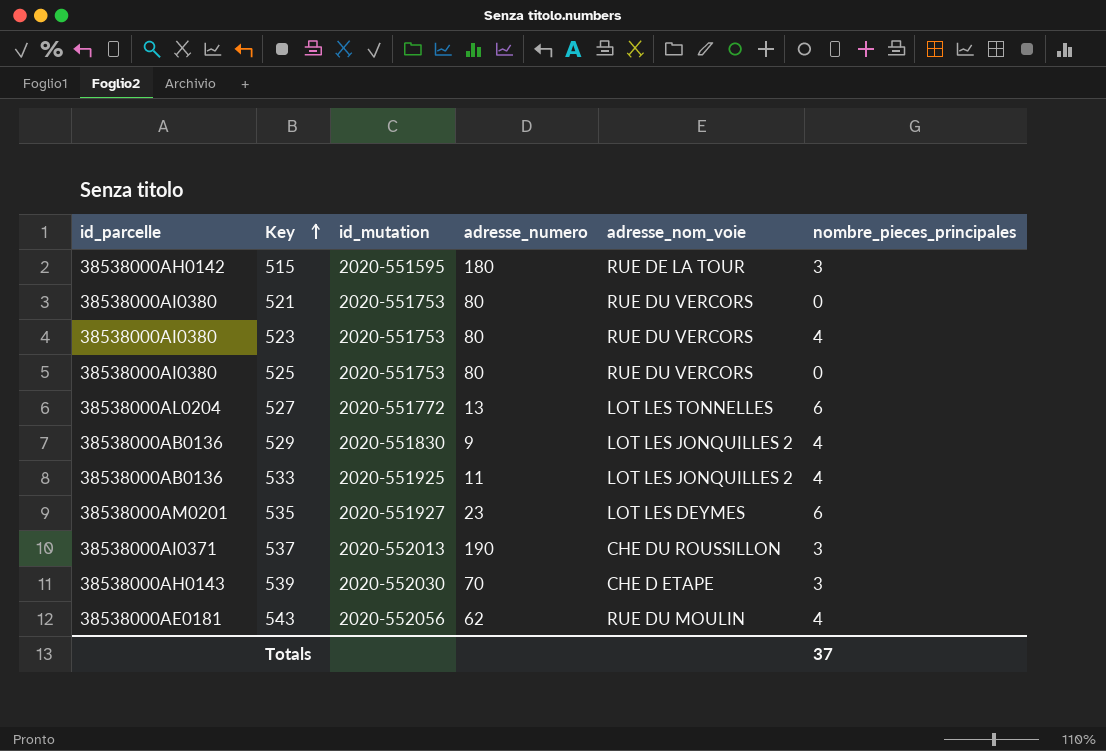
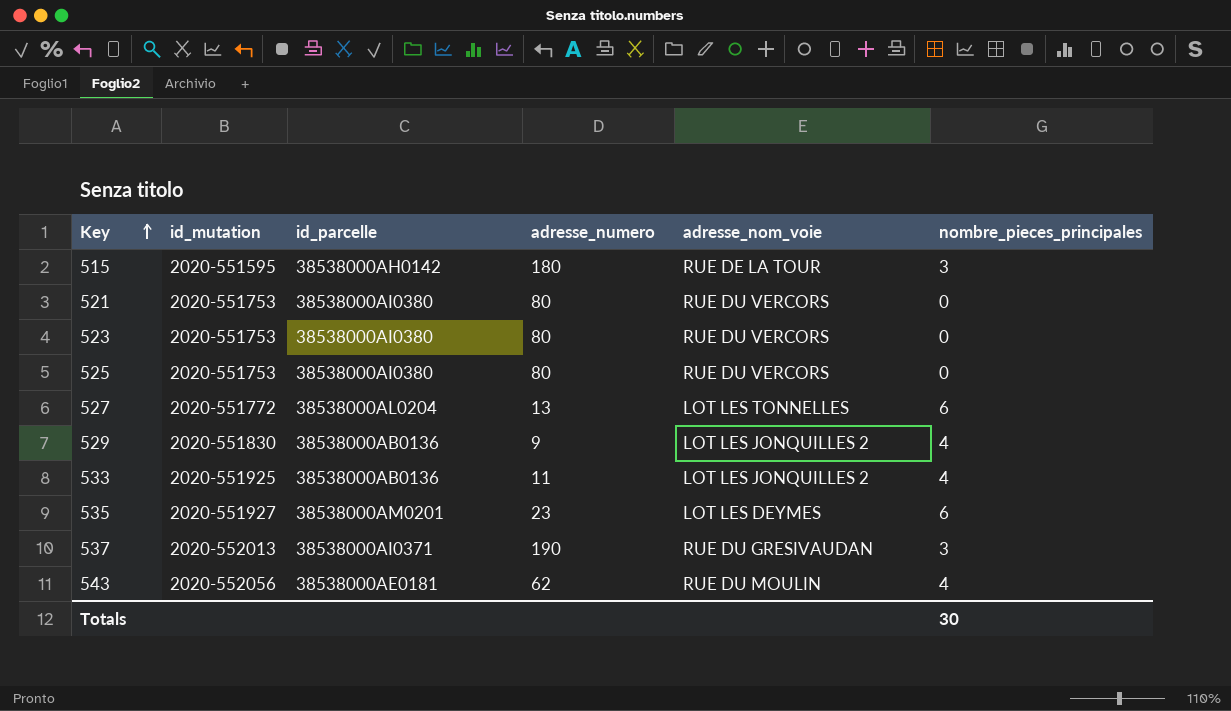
column id_parcelle | position: 1 -> 3
row 539: 38538000AH0143 | 2020-552030 | 70 | CHE D ETAPE | 3 -> none
523 | nombre_pieces_principales: 4 -> 0
537 | adresse_nom_voie: CHE DU ROUSSILLON -> RUE DU GRESIVAUDAN
Totals | nombre_pieces_principales: 37 -> 30

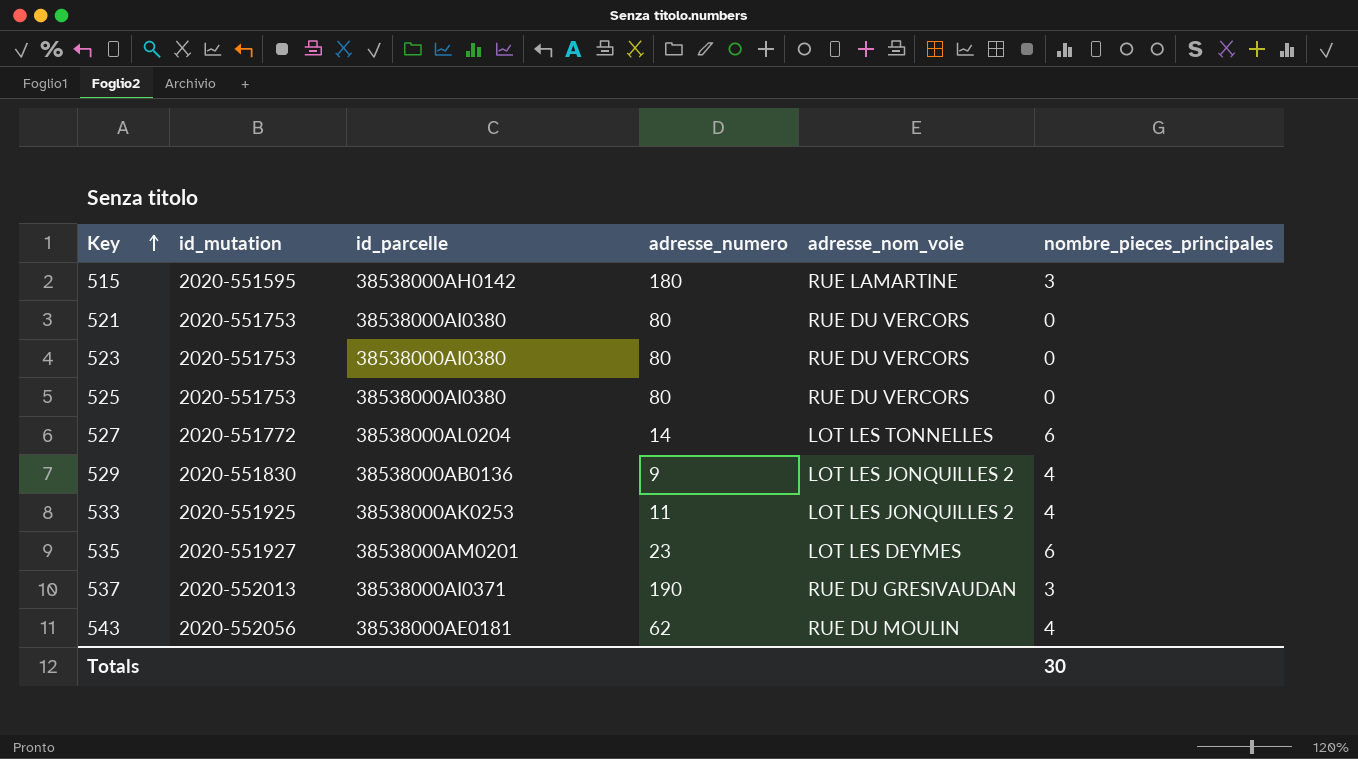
515 | adresse_nom_voie: RUE DE LA TOUR -> RUE LAMARTINE
527 | adresse_numero: 13 -> 14
533 | id_parcelle: 38538000AB0136 -> 38538000AK0253

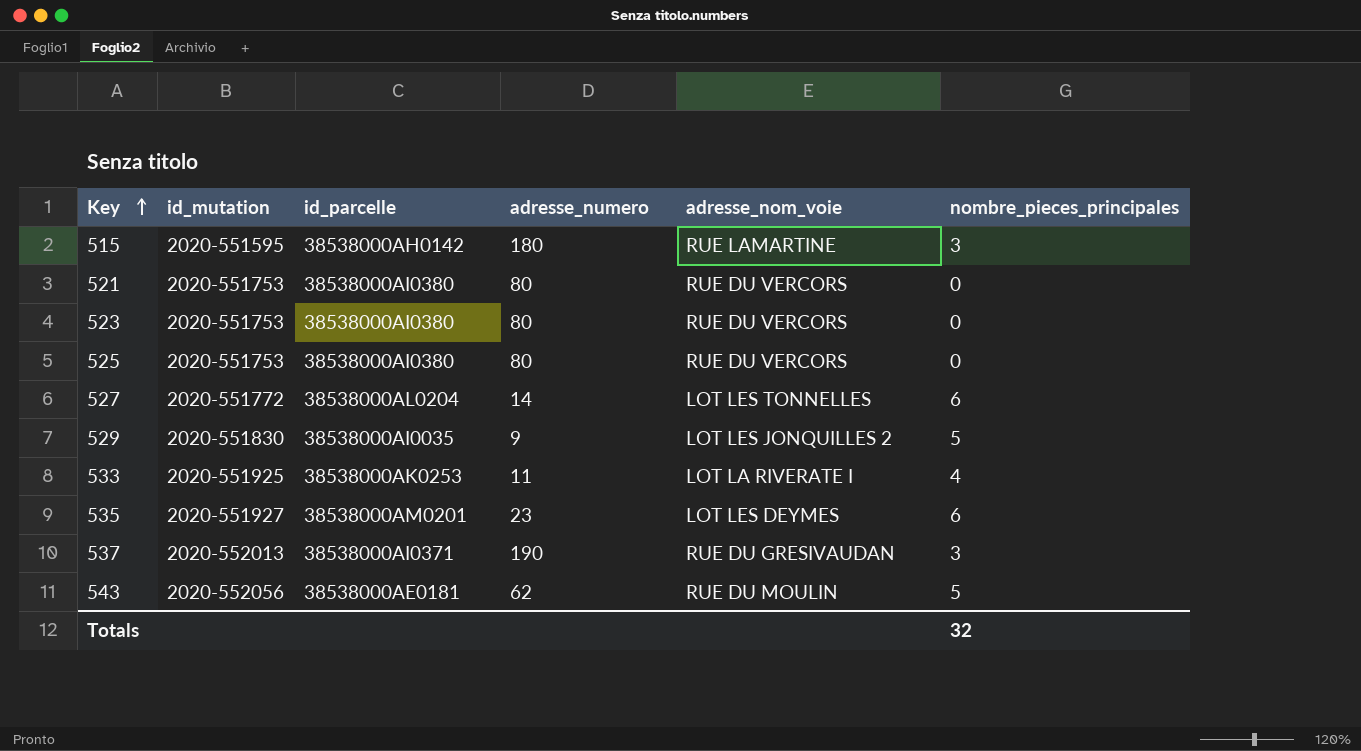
529 | id_parcelle: 38538000AB0136 -> 38538000AI0035
529 | nombre_pieces_principales: 4 -> 5
533 | adresse_nom_voie: LOT LES JONQUILLES 2 -> LOT LA RIVERATE I
543 | nombre_pieces_principales: 4 -> 5
Totals | nombre_pieces_principales: 30 -> 32

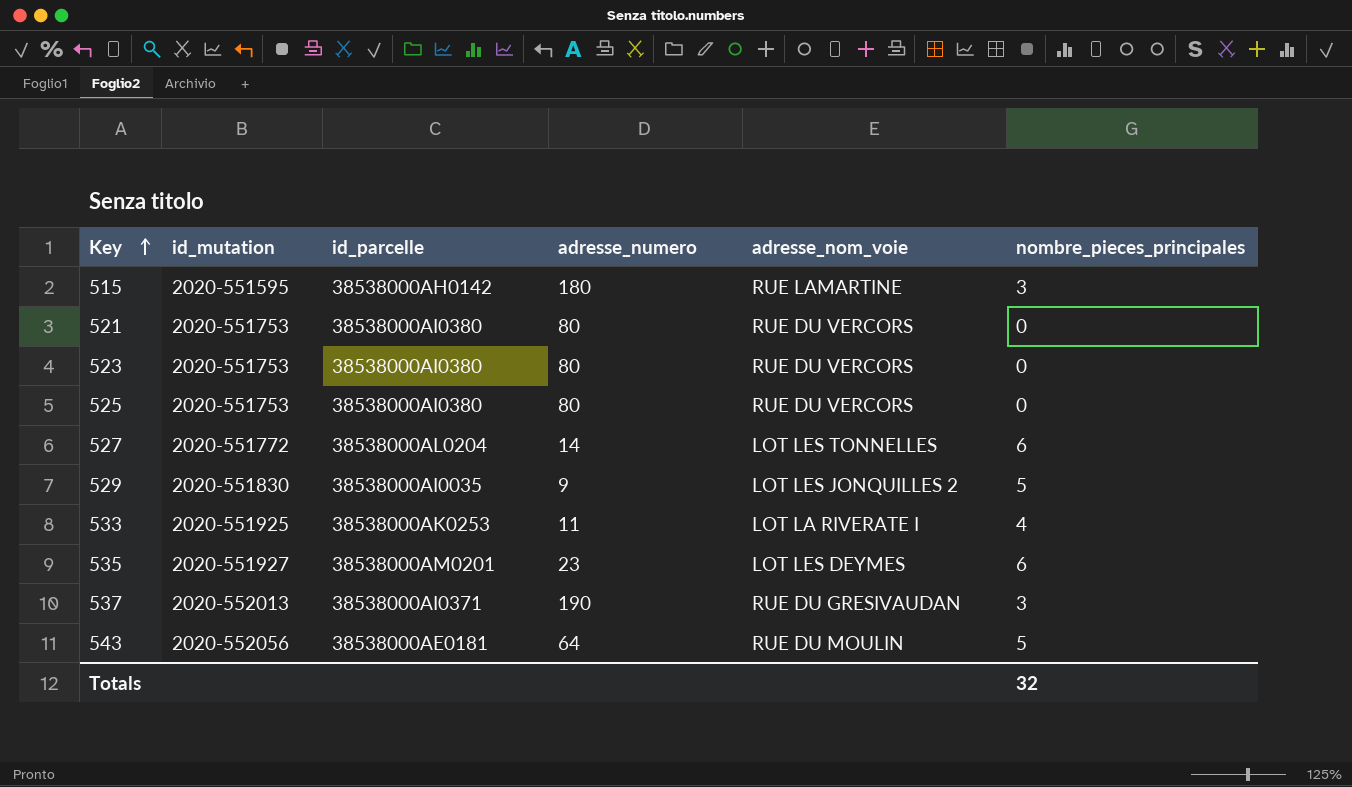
543 | adresse_numero: 62 -> 64

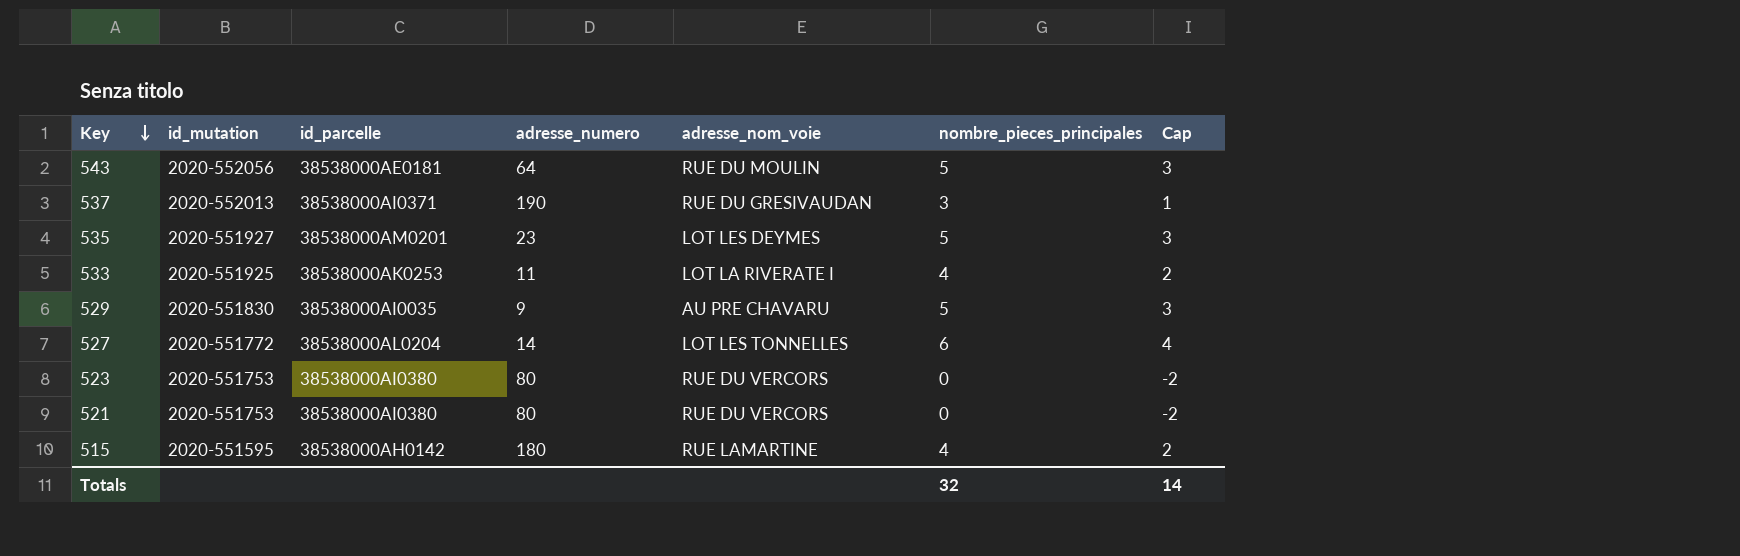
row order: Key ascending -> Key descending
column Cap | formula: none -> [nombre_pieces_principales] - 2
row 525: 2020-551753 | 38538000AI0380 | 80 | RUE DU VERCORS | 0 -> none
535 | nombre_pieces_principales: 6 -> 5
529 | adresse_nom_voie: LOT LES JONQUILLES 2 -> AU PRE CHAVARU
515 | nombre_pieces_principales: 3 -> 4

